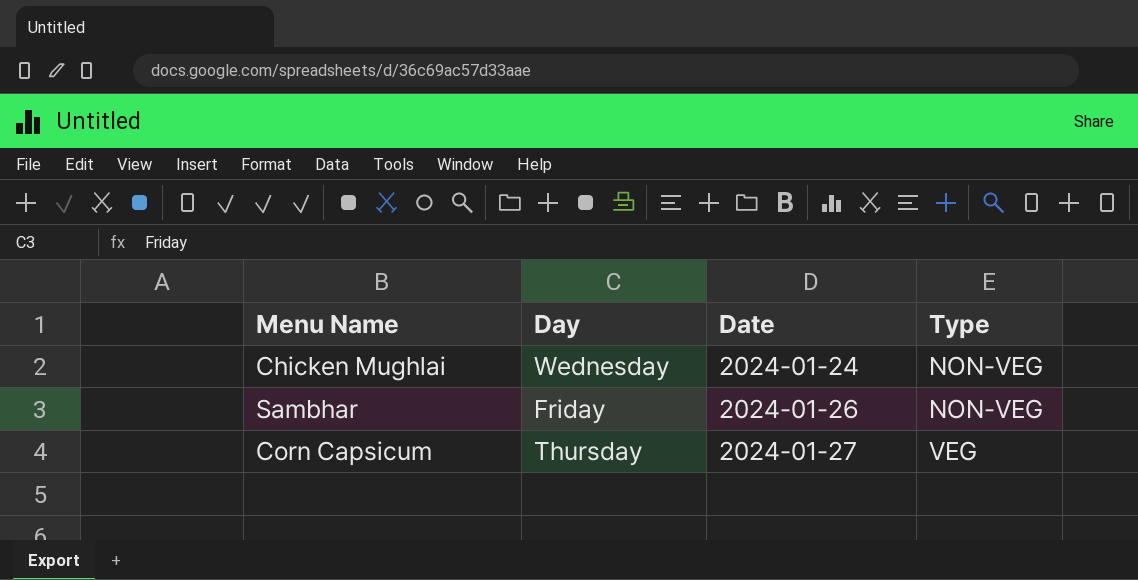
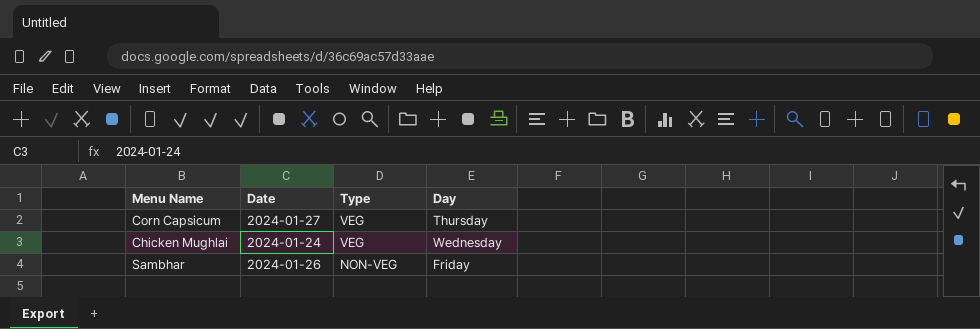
row order: Date ascending -> Type descending
column Day | position: 2 -> 4
Chicken Mughlai | Type: NON-VEG -> VEG

